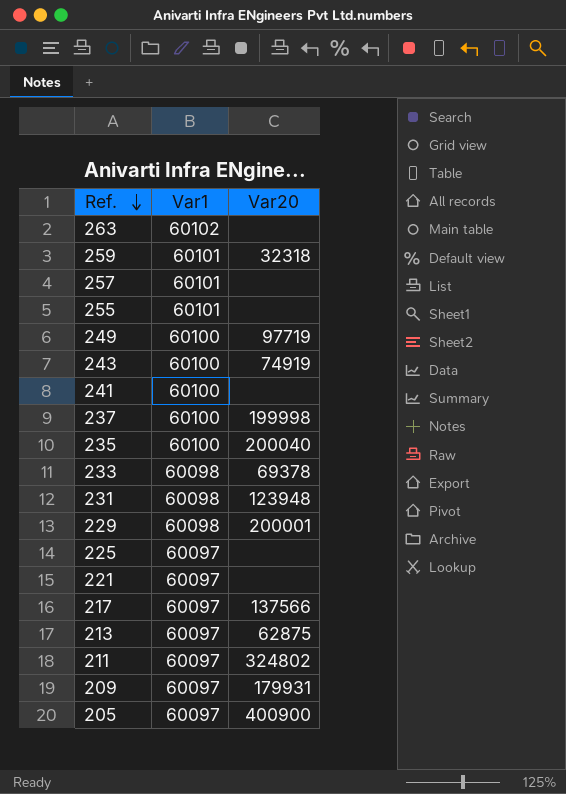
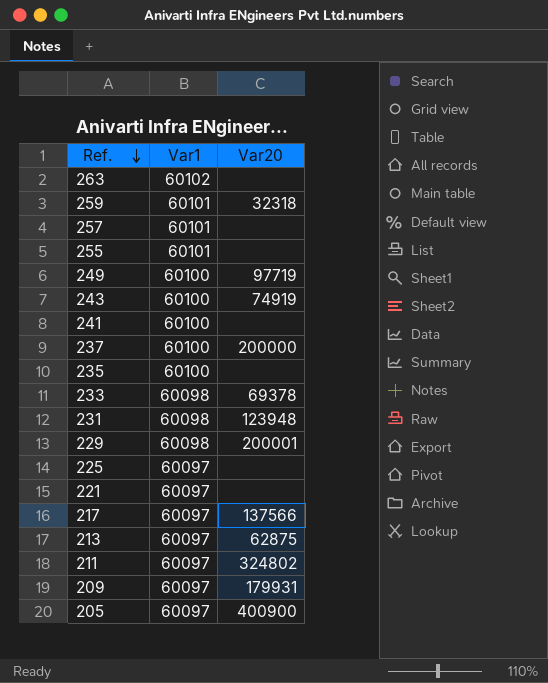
237 | Var20: 199998 -> 200000
235 | Var20: 200040 -> none

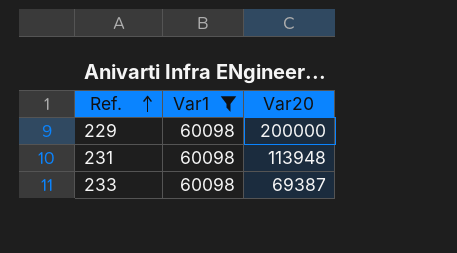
filter: none -> Var1 = 60098
row order: Ref. descending -> Ref. ascending
229 | Var20: 200001 -> 200000
231 | Var20: 123948 -> 113948
233 | Var20: 69378 -> 69387

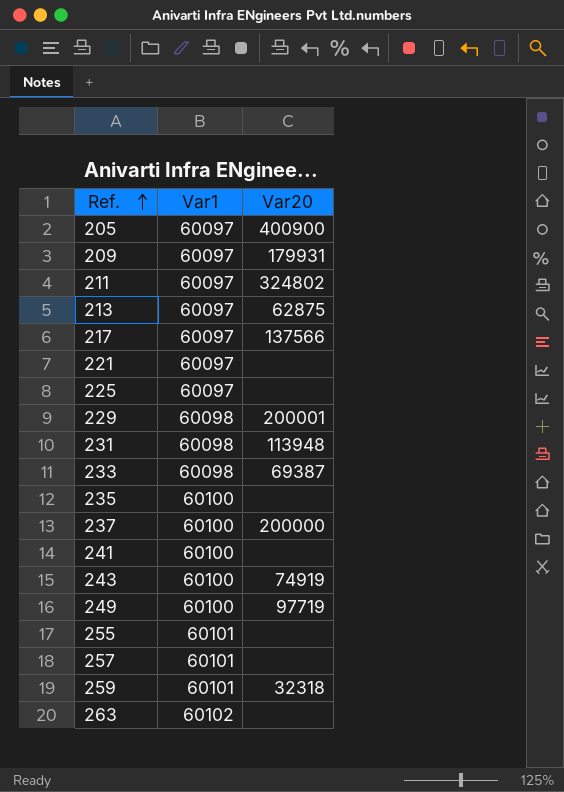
filter: Var1 = 60098 -> none
229 | Var20: 200000 -> 200001

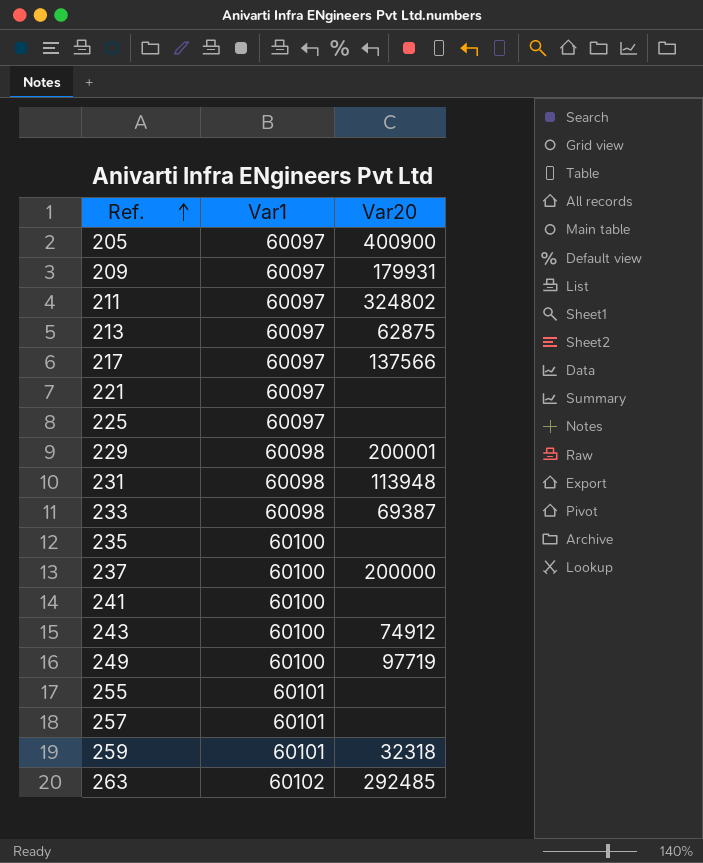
243 | Var20: 74919 -> 74912
263 | Var20: none -> 292485

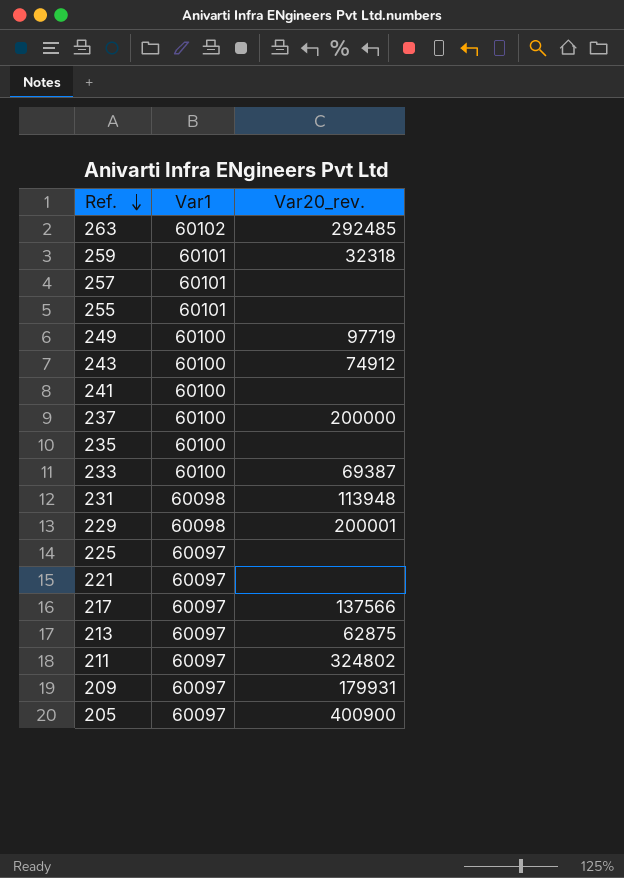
row order: Ref. ascending -> Ref. descending
column name: Var20 -> Var20_rev.
233 | Var1: 60098 -> 60100

